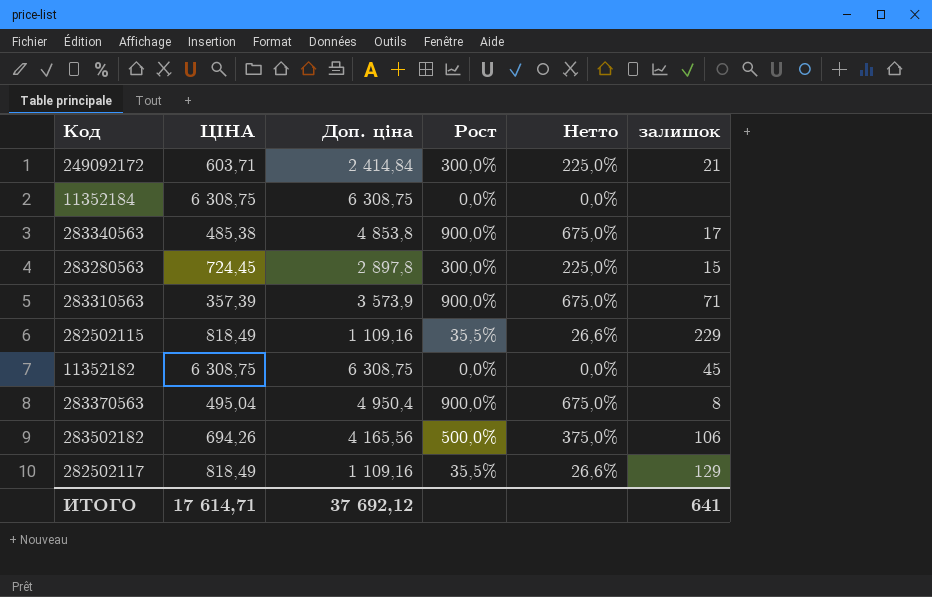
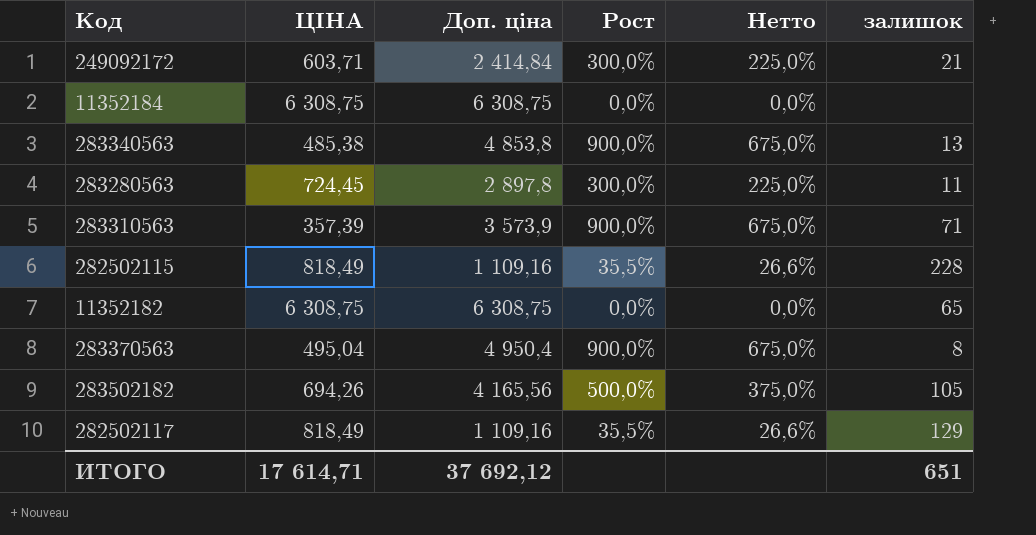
283340563 | залишок: 17 -> 13
283280563 | залишок: 15 -> 11
282502115 | залишок: 229 -> 228
11352182 | залишок: 45 -> 65
283502182 | залишок: 106 -> 105
ИТОГО | залишок: 641 -> 651

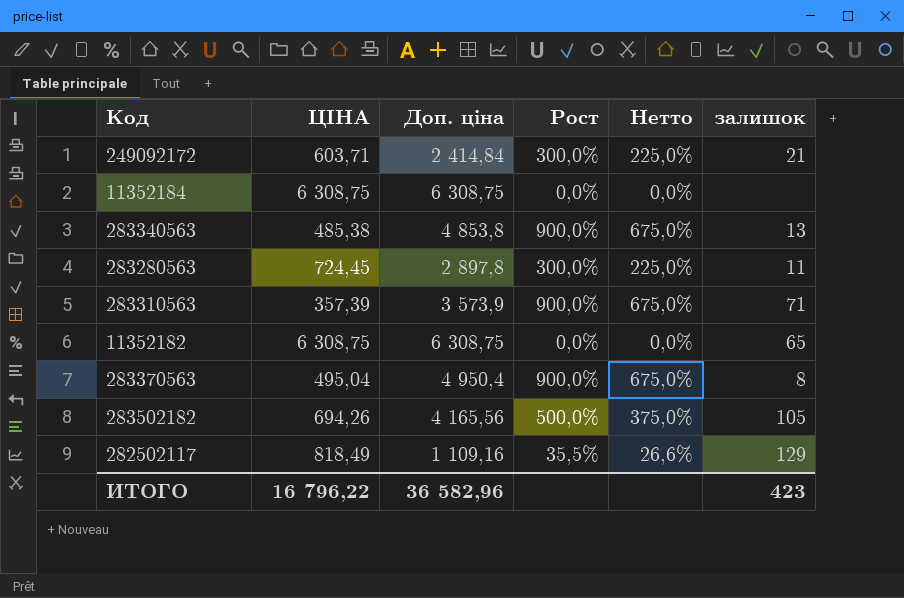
row 282502115: 818,49 | 1 109,16 | 35,5% | 26,6% | 228 -> none
ИТОГО | ЦІНА: 17 614,71 -> 16 796,22
ИТОГО | Доп. ціна: 37 692,12 -> 36 582,96
ИТОГО | залишок: 651 -> 423

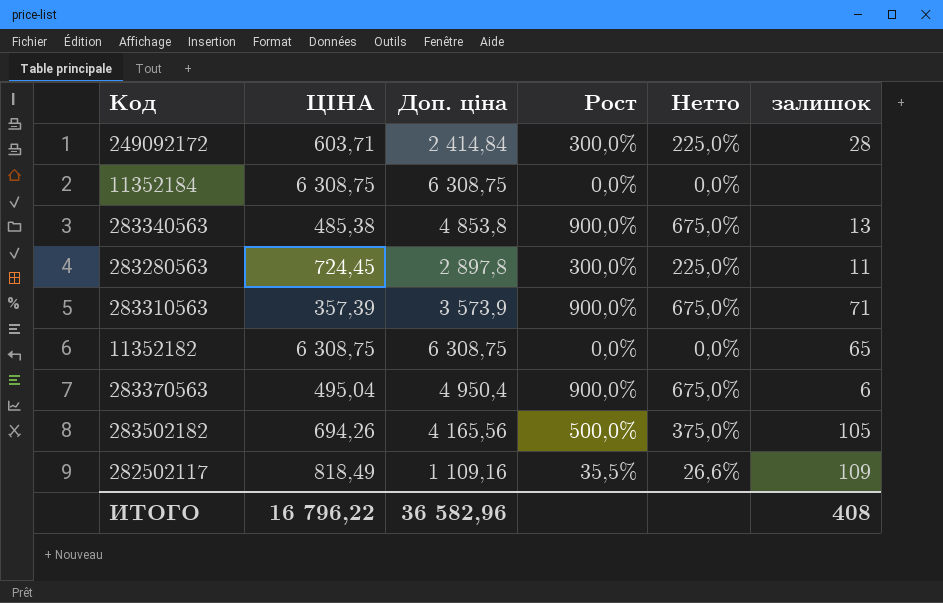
249092172 | залишок: 21 -> 28
283370563 | залишок: 8 -> 6
282502117 | залишок: 129 -> 109
ИТОГО | залишок: 423 -> 408

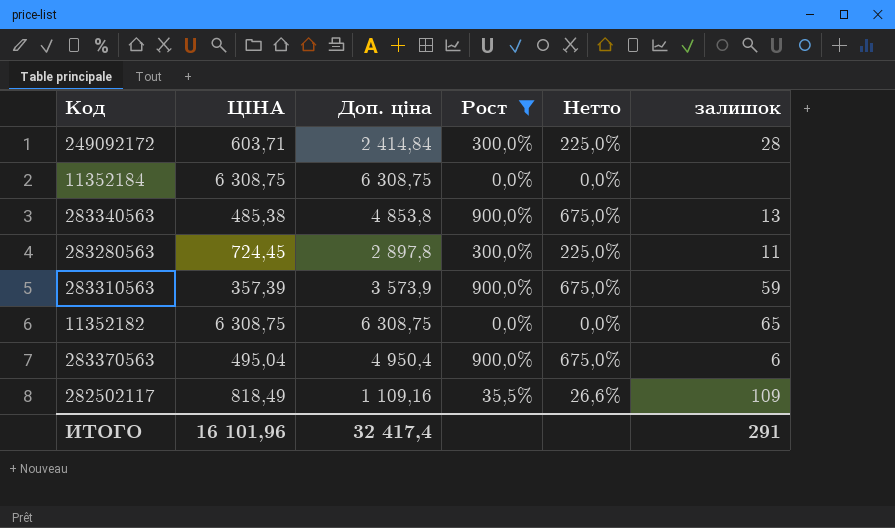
filter: none -> Рост != 500,0%
283310563 | залишок: 71 -> 59
ИТОГО | ЦІНА: 16 796,22 -> 16 101,96
ИТОГО | Доп. ціна: 36 582,96 -> 32 417,4
ИТОГО | залишок: 408 -> 291

